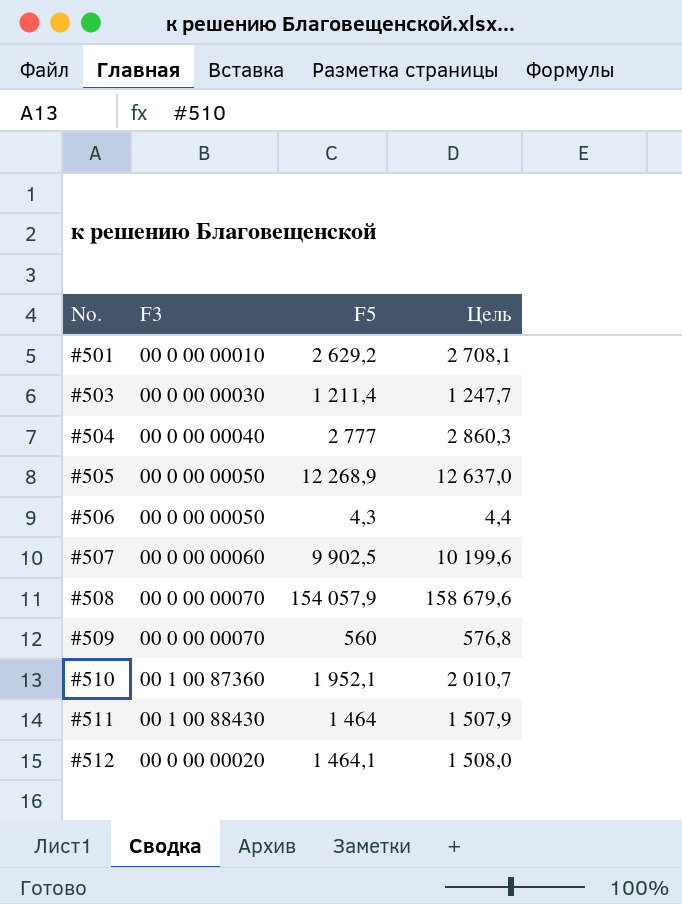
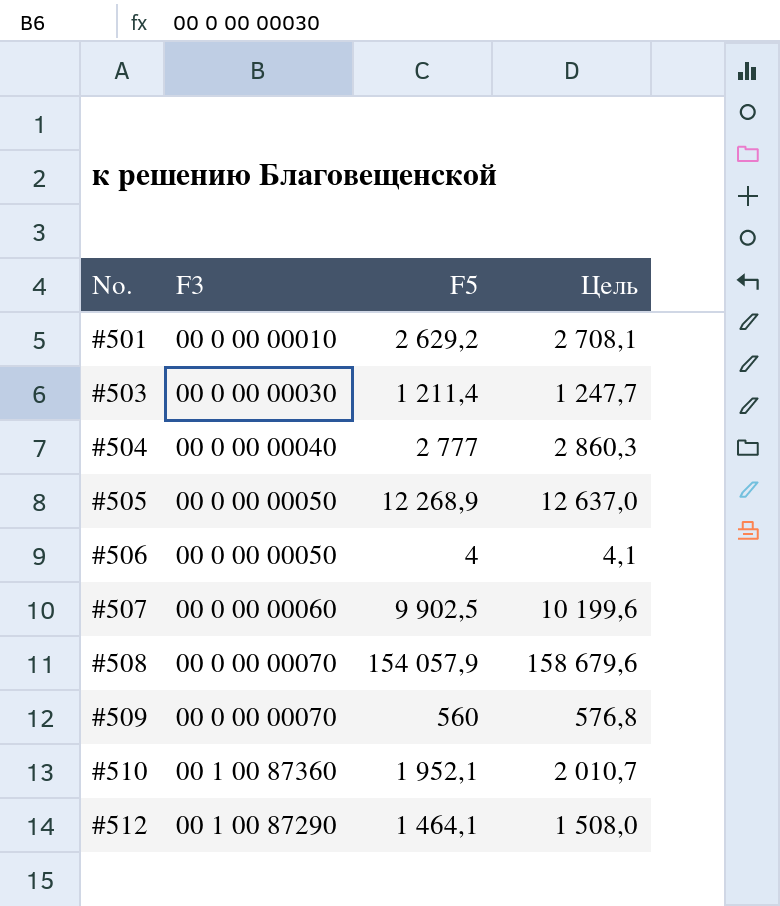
row #511: 00 1 00 88430 | 1 464 | 1 507,9 -> none
#506 | F5: 4,3 -> 4
#506 | Цель: 4,4 -> 4,1
#512 | F3: 00 0 00 00020 -> 00 1 00 87290

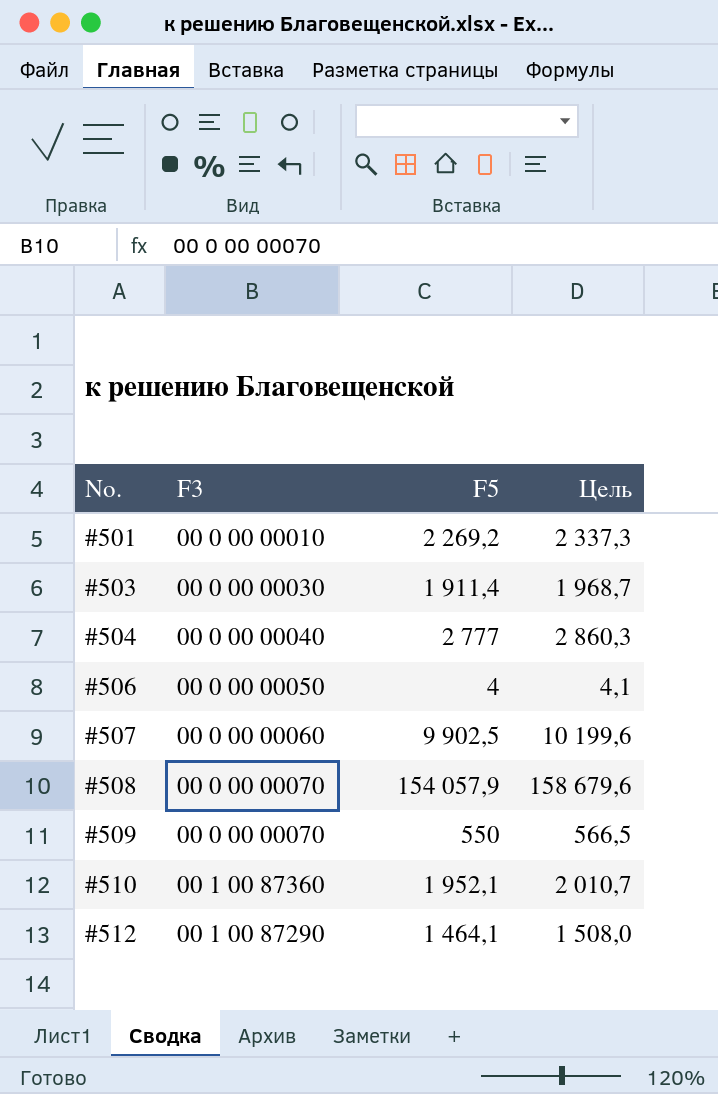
row #505: 00 0 00 00050 | 12 268,9 | 12 637,0 -> none
#501 | F5: 2 629,2 -> 2 269,2
#501 | Цель: 2 708,1 -> 2 337,3
#503 | F5: 1 211,4 -> 1 911,4
#503 | Цель: 1 247,7 -> 1 968,7
#509 | F5: 560 -> 550
#509 | Цель: 576,8 -> 566,5

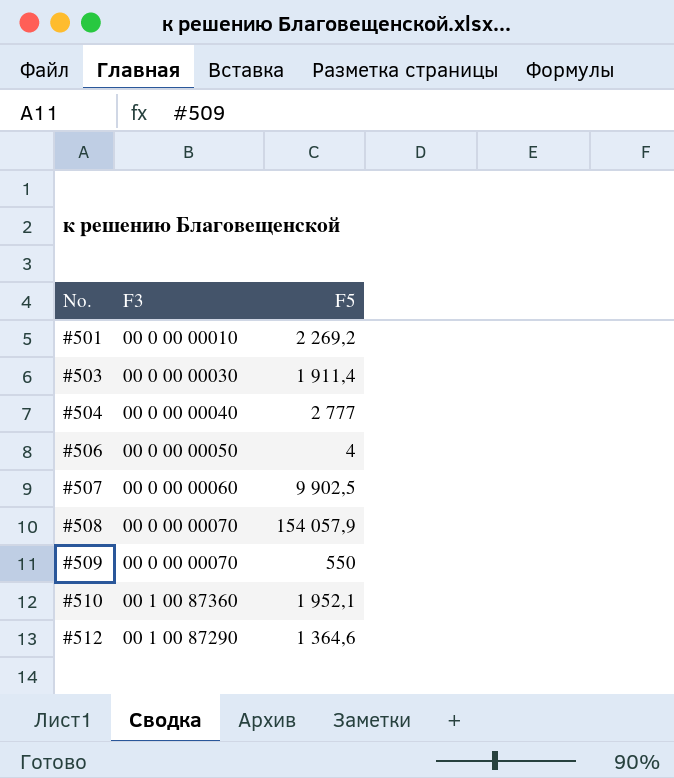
column Цель | formula: [F5] * 1,03 -> none
#512 | F5: 1 464,1 -> 1 364,6

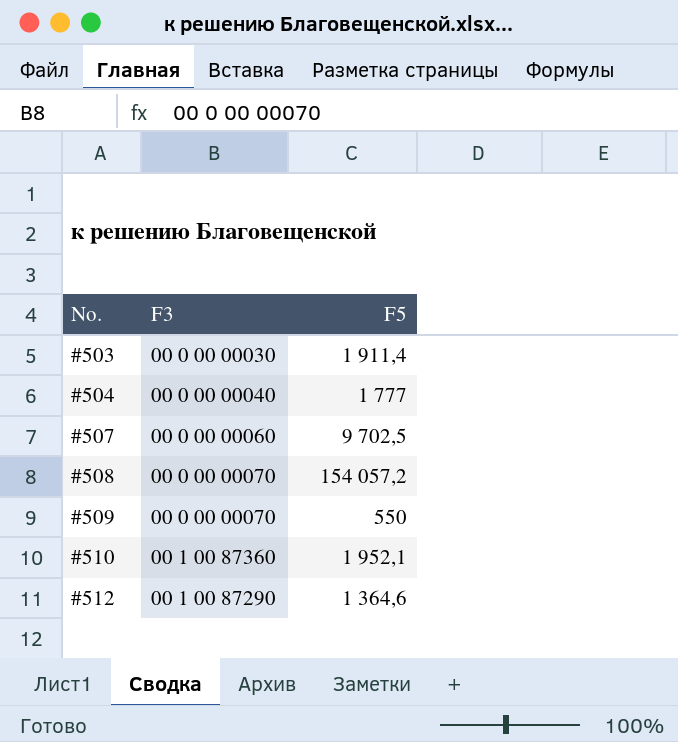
row #501: 00 0 00 00010 | 2 269,2 -> none
row #506: 00 0 00 00050 | 4 -> none
#504 | F5: 2 777 -> 1 777
#507 | F5: 9 902,5 -> 9 702,5
#508 | F5: 154 057,9 -> 154 057,2

